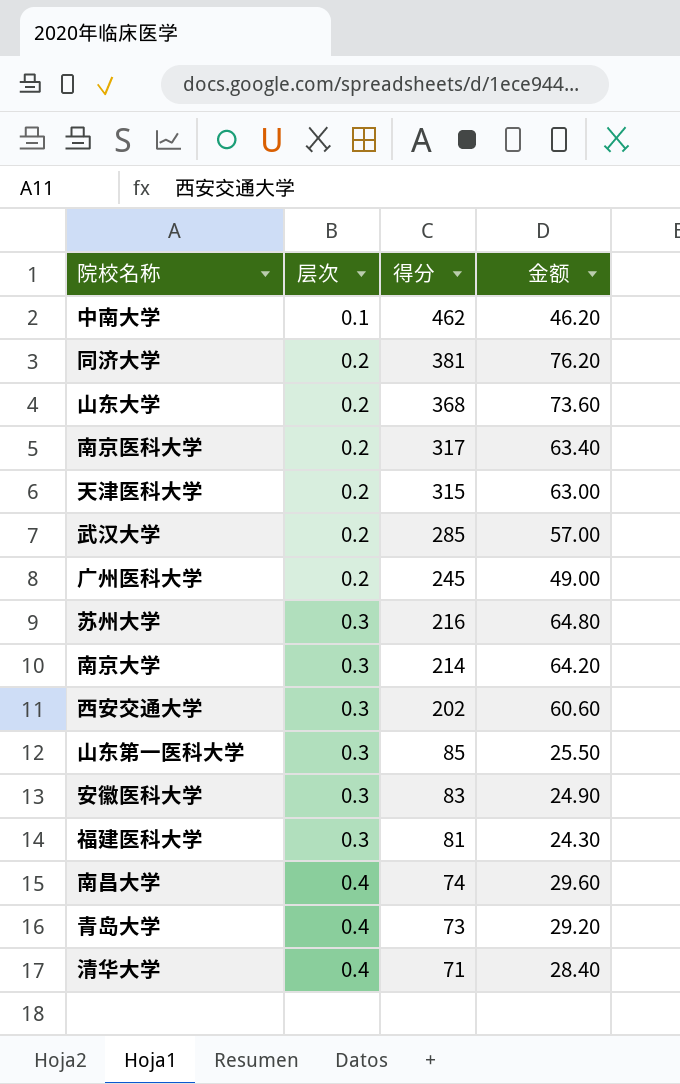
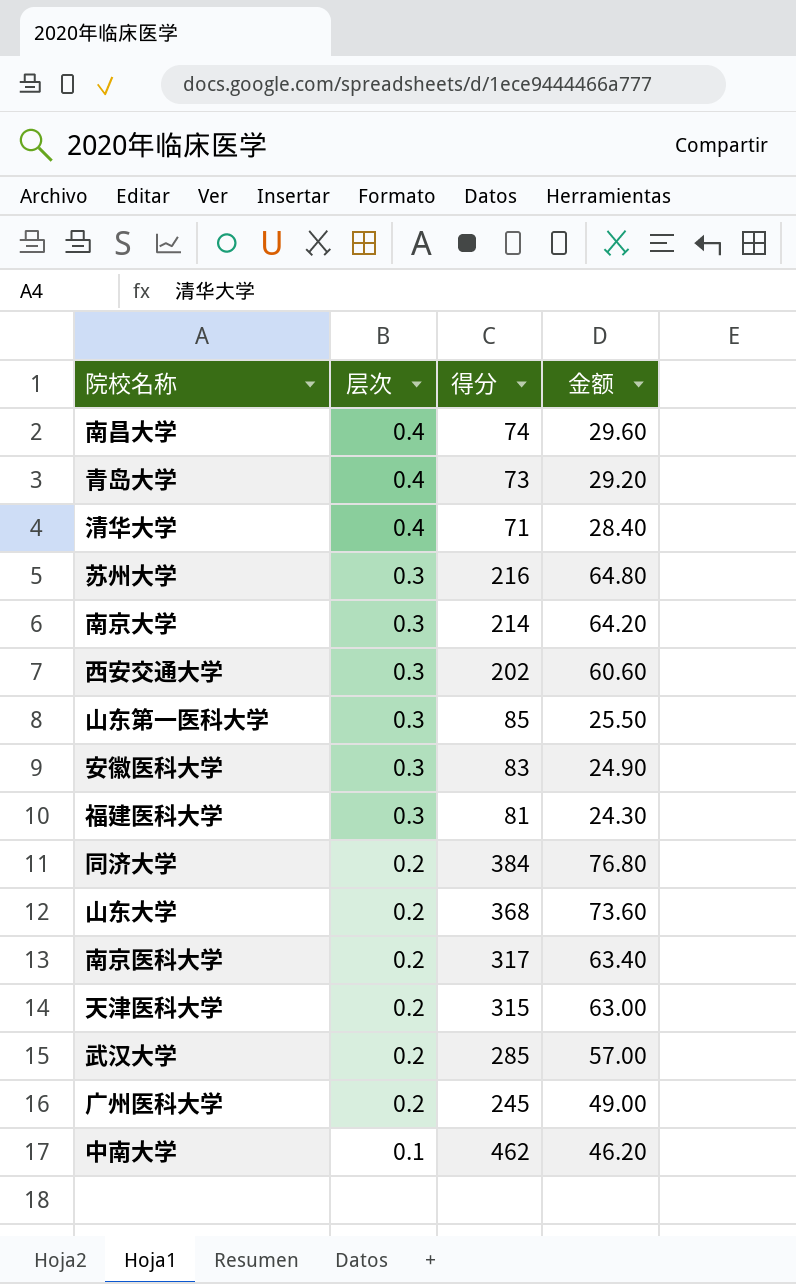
row order: 层次 ascending -> 层次 descending
同济大学 | 得分: 381 -> 384
同济大学 | 金额: 76.20 -> 76.80

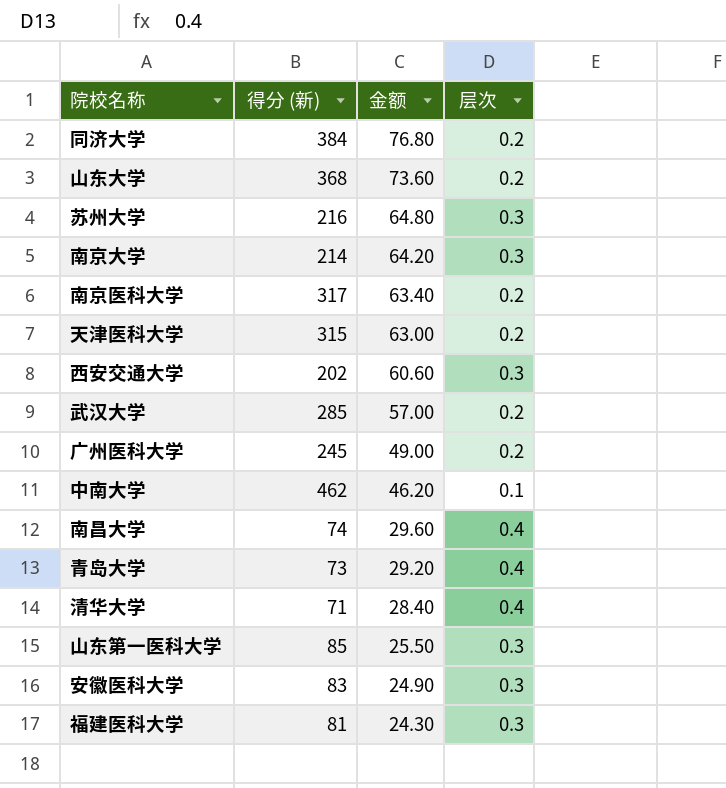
row order: 层次 descending -> 金额 descending
column name: 得分 -> 得分 (新)
column 层次 | position: 2 -> 4

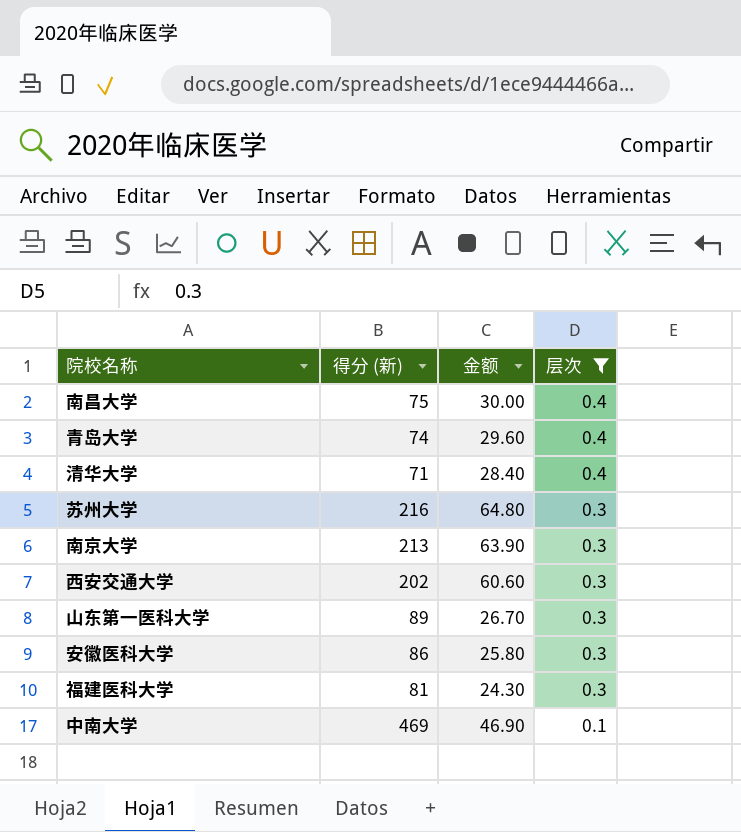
filter: none -> 层次 != 0.2
row order: 金额 descending -> 层次 descending
南昌大学 | 得分 (新): 74 -> 75
南昌大学 | 金额: 29.60 -> 30.00
青岛大学 | 得分 (新): 73 -> 74
青岛大学 | 金额: 29.20 -> 29.60
南京大学 | 得分 (新): 214 -> 213
南京大学 | 金额: 64.20 -> 63.90
山东第一医科大学 | 得分 (新): 85 -> 89
山东第一医科大学 | 金额: 25.50 -> 26.70
安徽医科大学 | 得分 (新): 83 -> 86
安徽医科大学 | 金额: 24.90 -> 25.80
中南大学 | 得分 (新): 462 -> 469
中南大学 | 金额: 46.20 -> 46.90

